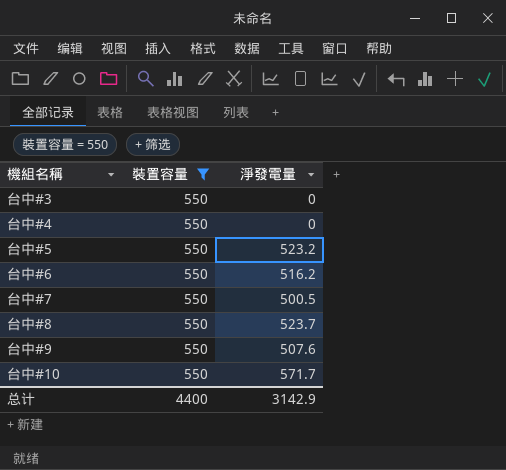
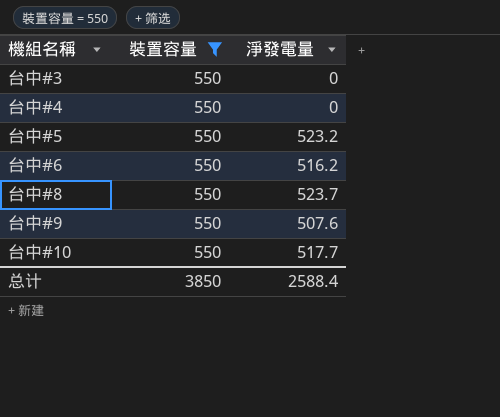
row 台中#7: 550 | 500.5 -> none
台中#10 | 淨發電量: 571.7 -> 517.7
总计 | 裝置容量: 4400 -> 3850
总计 | 淨發電量: 3142.9 -> 2588.4

